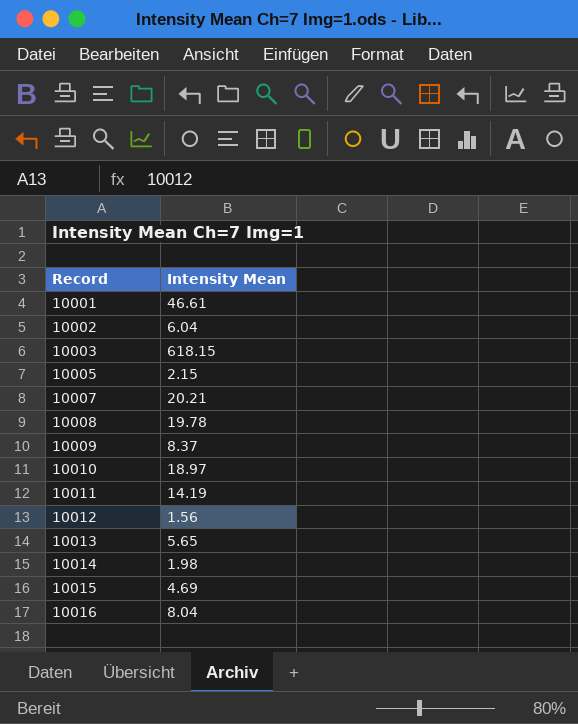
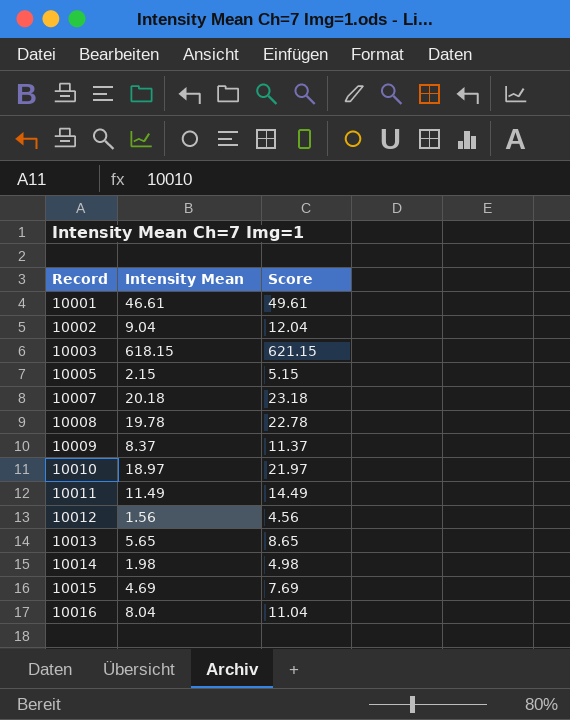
column Score | formula: none -> [Intensity Mean] + 3
10002 | Intensity Mean: 6.04 -> 9.04
10007 | Intensity Mean: 20.21 -> 20.18
10011 | Intensity Mean: 14.19 -> 11.49

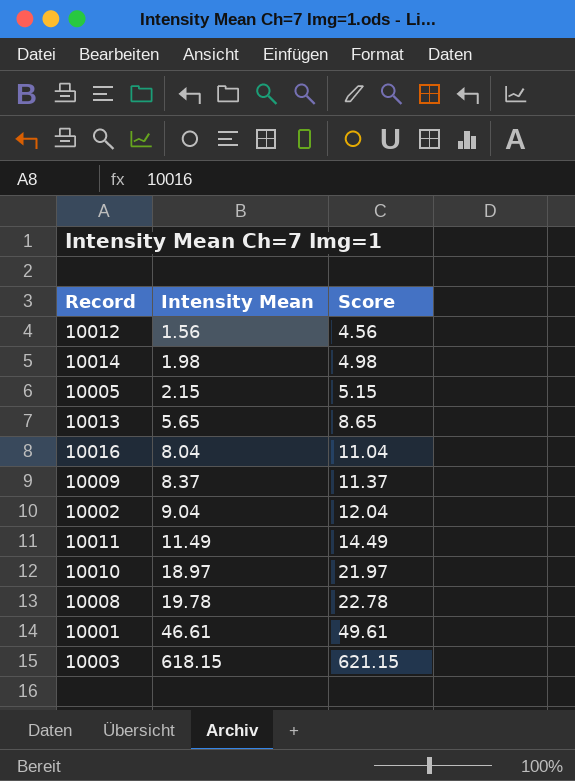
row order: Record ascending -> Intensity Mean ascending
row 10007: 20.18 | 23.18 -> none
row 10015: 4.69 | 7.69 -> none

